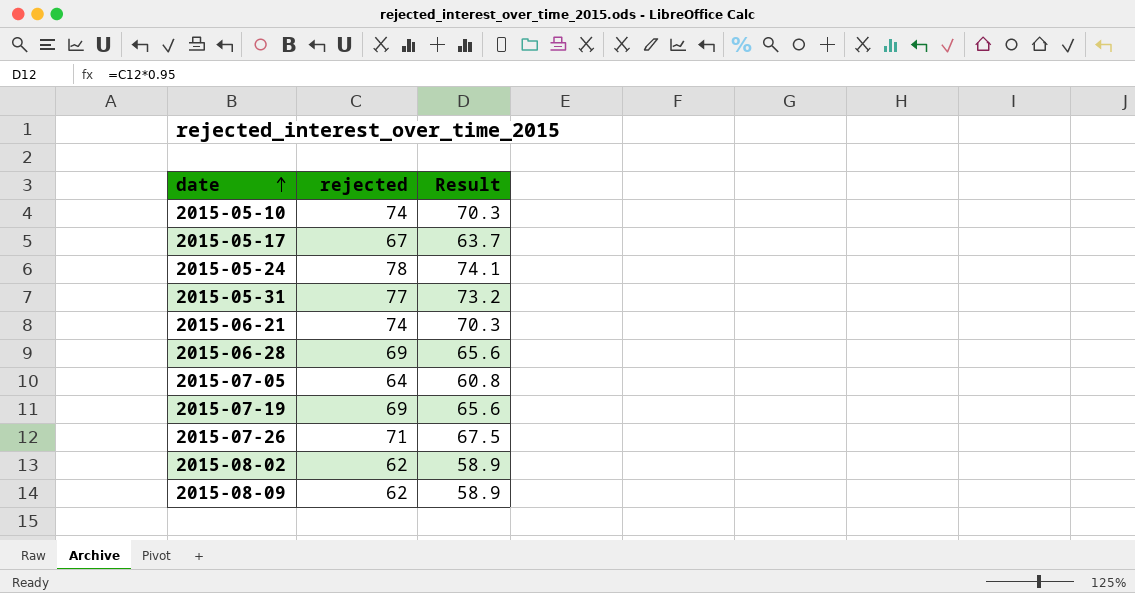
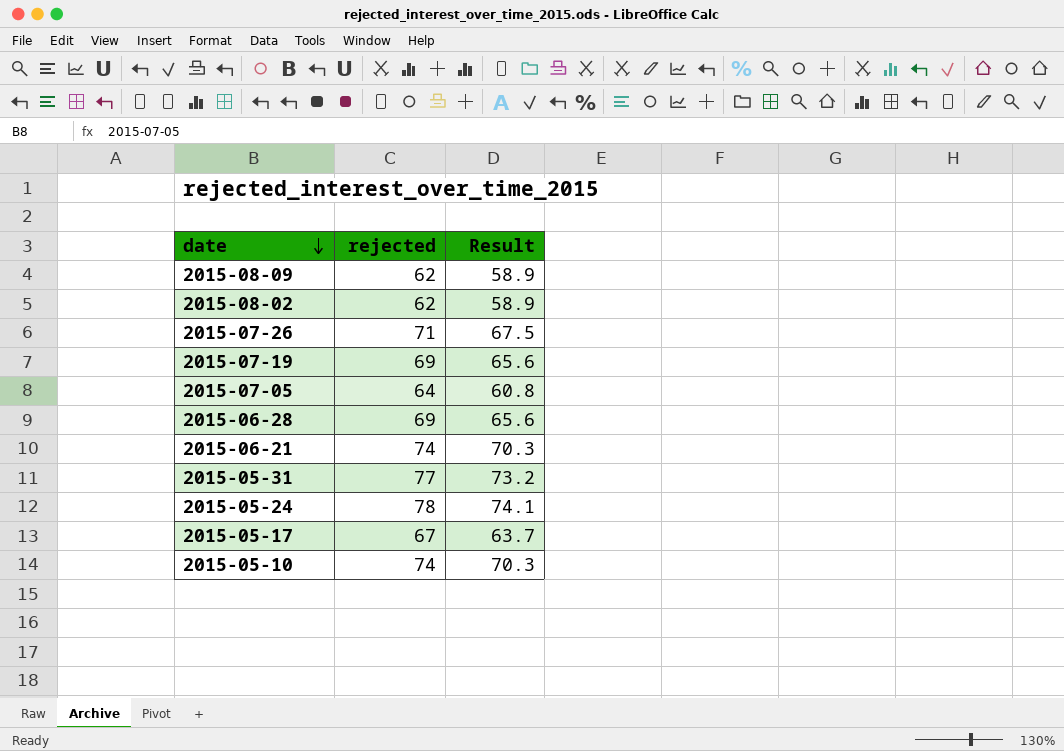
row order: date ascending -> date descending

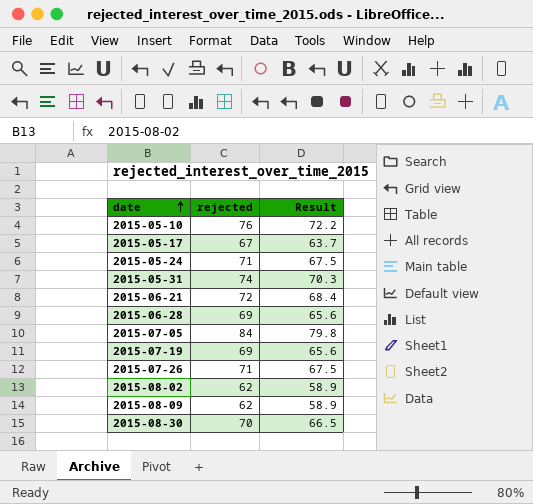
row order: date descending -> date ascending
2015-05-10 | rejected: 74 -> 76
2015-05-10 | Result: 70.3 -> 72.2
2015-05-24 | rejected: 78 -> 71
2015-05-24 | Result: 74.1 -> 67.5
2015-05-31 | rejected: 77 -> 74
2015-05-31 | Result: 73.2 -> 70.3
2015-06-21 | rejected: 74 -> 72
2015-06-21 | Result: 70.3 -> 68.4
2015-07-05 | rejected: 64 -> 84
2015-07-05 | Result: 60.8 -> 79.8
row 2015-08-30: none -> 70 | 66.5

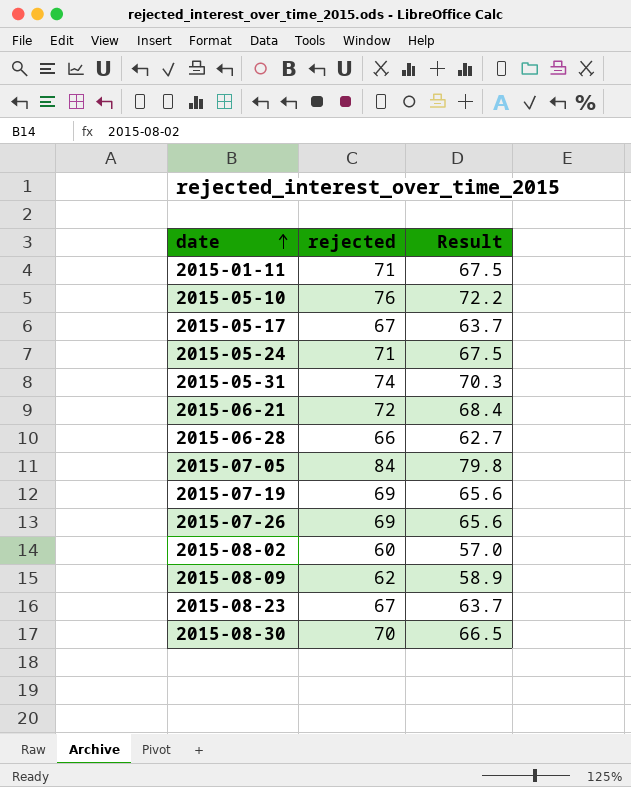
row 2015-01-11: none -> 71 | 67.5
2015-06-28 | rejected: 69 -> 66
2015-06-28 | Result: 65.6 -> 62.7
2015-07-26 | rejected: 71 -> 69
2015-07-26 | Result: 67.5 -> 65.6
2015-08-02 | rejected: 62 -> 60
2015-08-02 | Result: 58.9 -> 57.0
row 2015-08-23: none -> 67 | 63.7

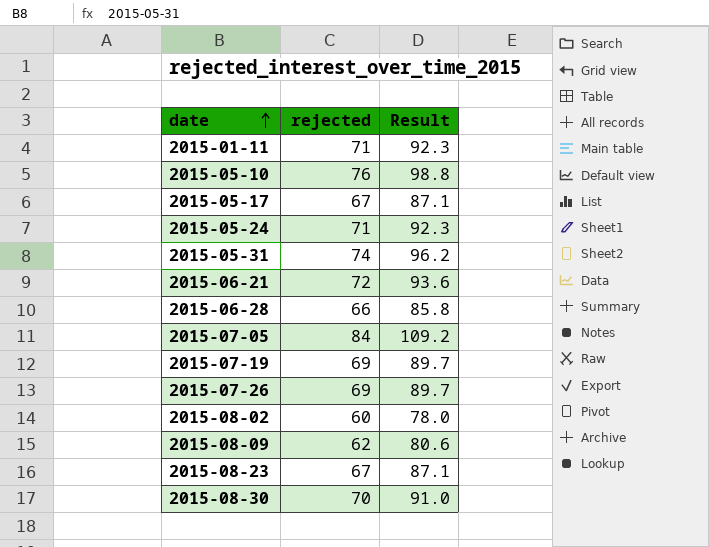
column Result | formula: [rejected] * 0.95 -> [rejected] * 1.3

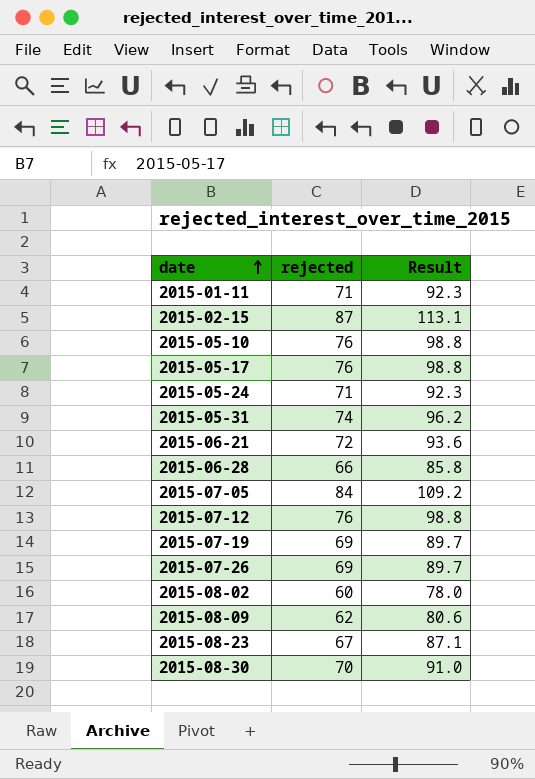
row 2015-02-15: none -> 87 | 113.1
2015-05-17 | rejected: 67 -> 76
2015-05-17 | Result: 87.1 -> 98.8
row 2015-07-12: none -> 76 | 98.8

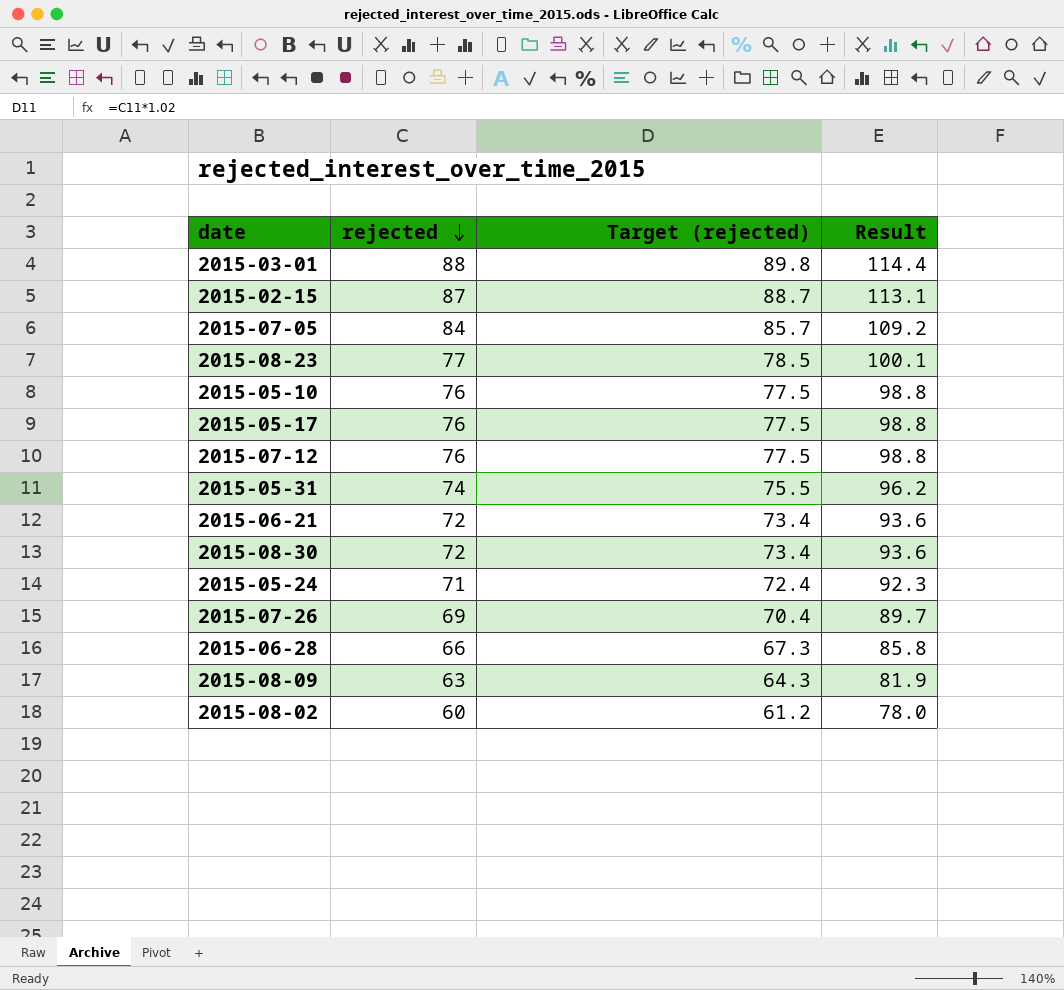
row order: date ascending -> rejected descending
column Target (rejected) | formula: none -> [rejected] * 1.02
row 2015-01-11: 71 | 92.3 -> none
row 2015-07-19: 69 | 89.7 -> none
row 2015-03-01: none -> 88 | 89.8 | 114.4
2015-08-23 | rejected: 67 -> 77
2015-08-23 | Result: 87.1 -> 100.1
2015-08-30 | rejected: 70 -> 72
2015-08-30 | Result: 91.0 -> 93.6
2015-08-09 | rejected: 62 -> 63
2015-08-09 | Result: 80.6 -> 81.9

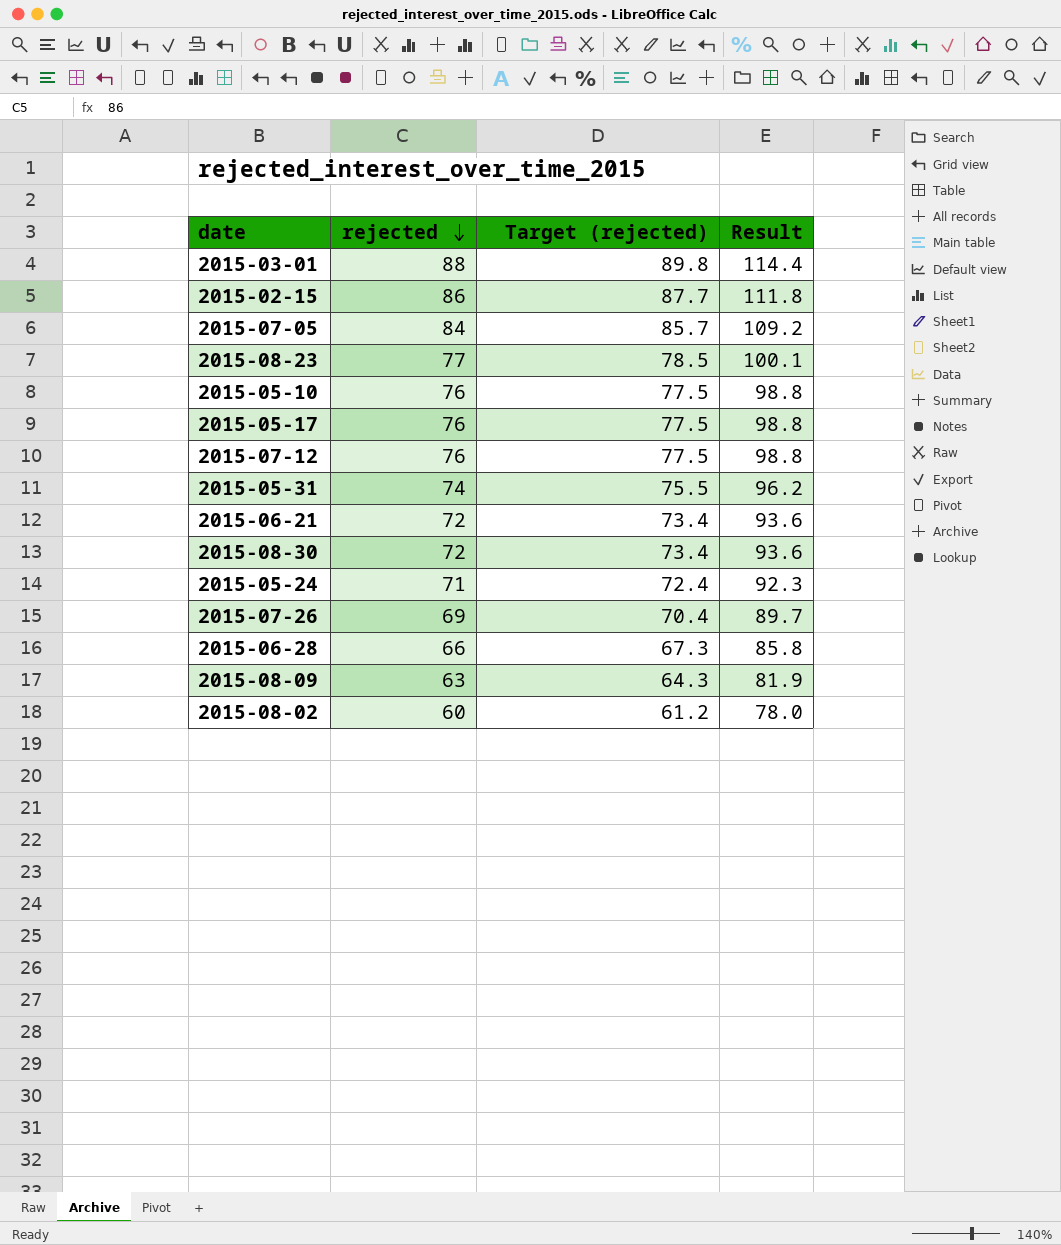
2015-02-15 | rejected: 87 -> 86
2015-02-15 | Target (rejected): 88.7 -> 87.7
2015-02-15 | Result: 113.1 -> 111.8

